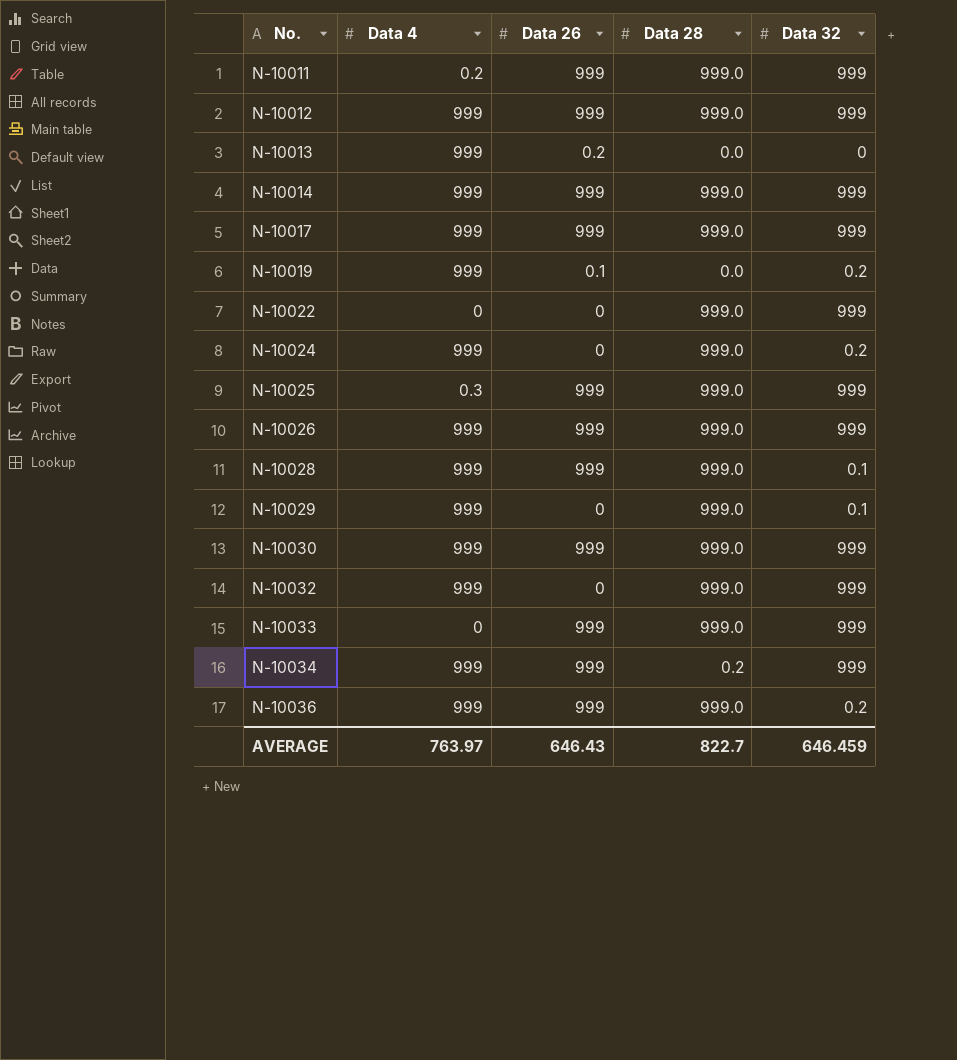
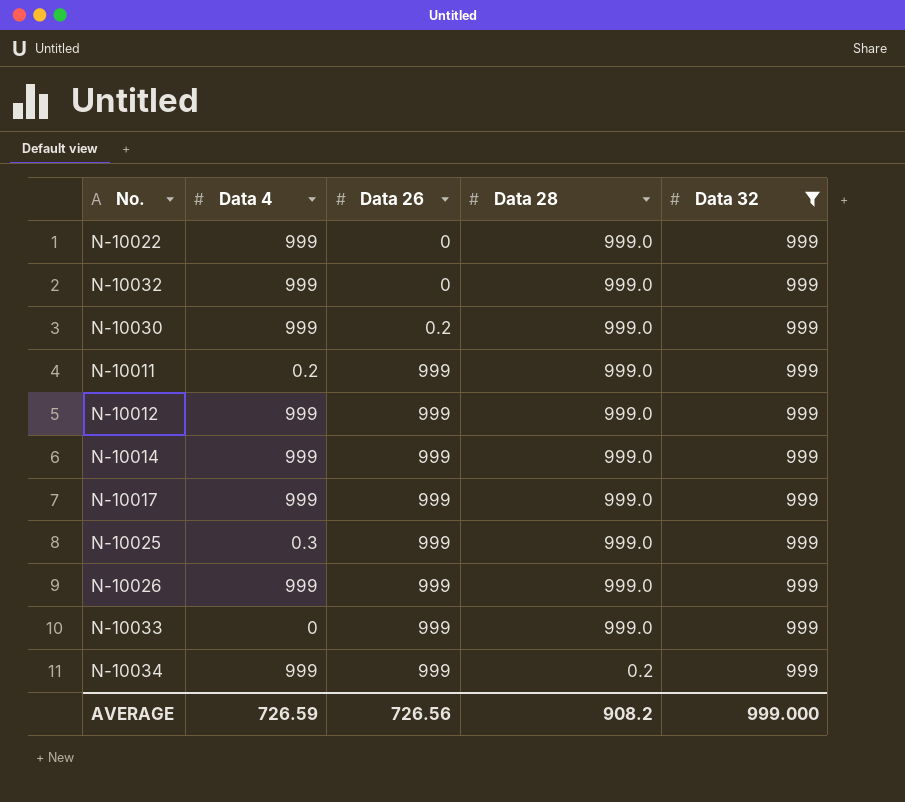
filter: none -> Data 32 = 999
row order: No. ascending -> Data 26 ascending
N-10022 | Data 4: 0 -> 999
N-10030 | Data 26: 999 -> 0.2
AVERAGE | Data 4: 763.97 -> 726.59
AVERAGE | Data 26: 646.43 -> 726.56
AVERAGE | Data 28: 822.7 -> 908.2
AVERAGE | Data 32: 646.459 -> 999.000

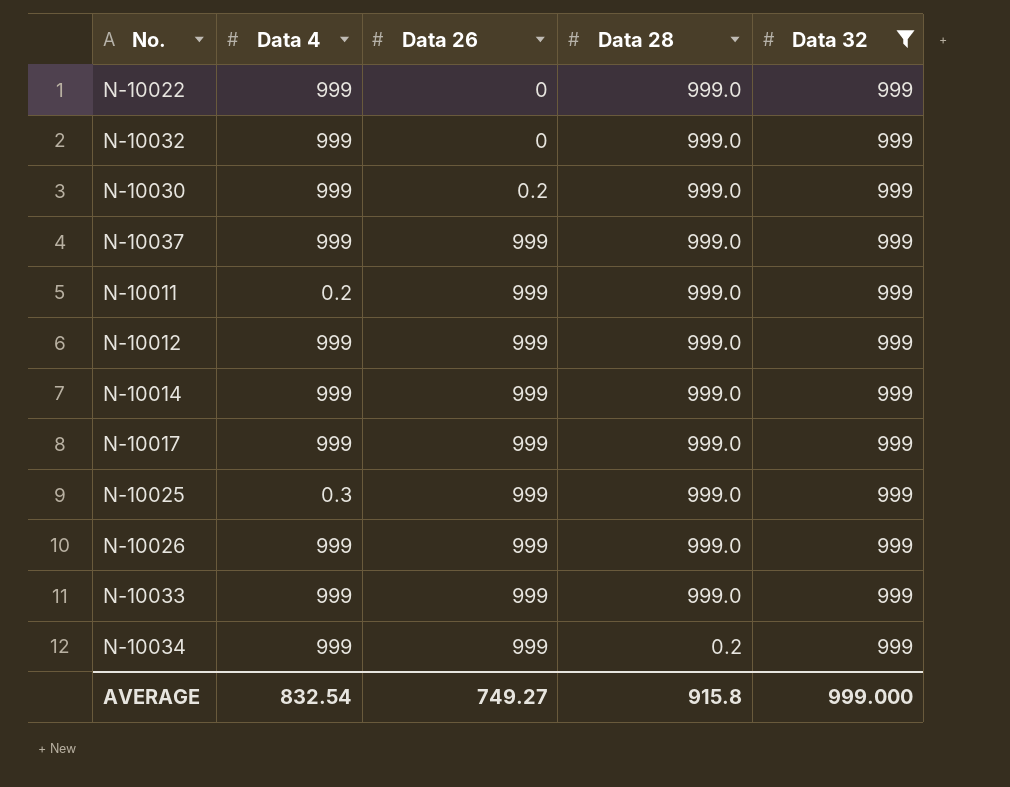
row N-10037: none -> 999 | 999 | 999.0 | 999
N-10033 | Data 4: 0 -> 999
AVERAGE | Data 4: 726.59 -> 832.54
AVERAGE | Data 26: 726.56 -> 749.27
AVERAGE | Data 28: 908.2 -> 915.8

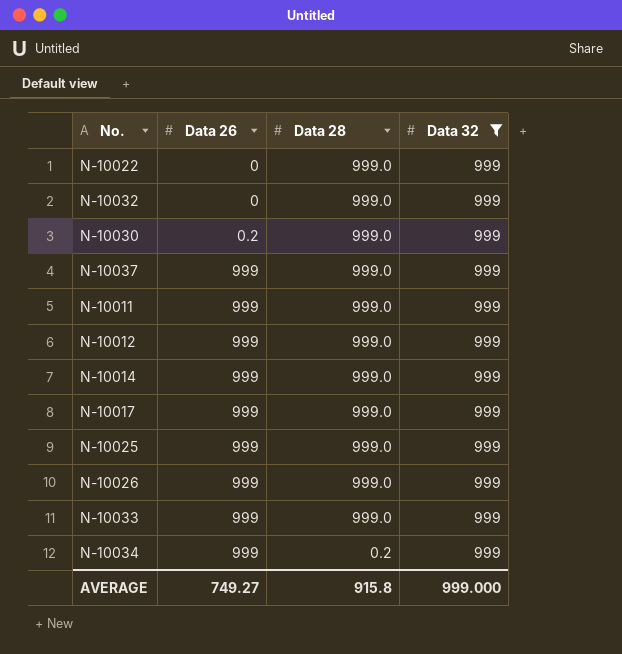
column Data 4 | position: 2 -> none

